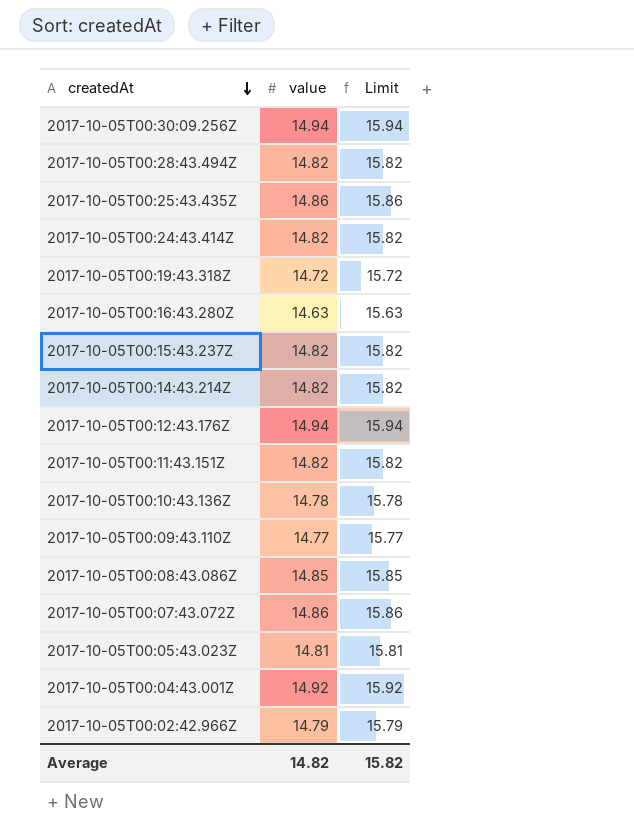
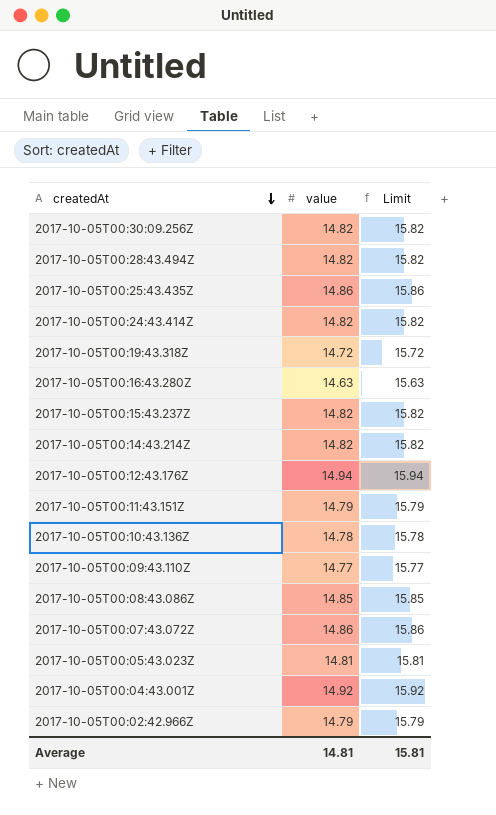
2017-10-05T00:30:09.256Z | value: 14.94 -> 14.82
2017-10-05T00:30:09.256Z | Limit: 15.94 -> 15.82
2017-10-05T00:11:43.151Z | value: 14.82 -> 14.79
2017-10-05T00:11:43.151Z | Limit: 15.82 -> 15.79
Average | value: 14.82 -> 14.81
Average | Limit: 15.82 -> 15.81

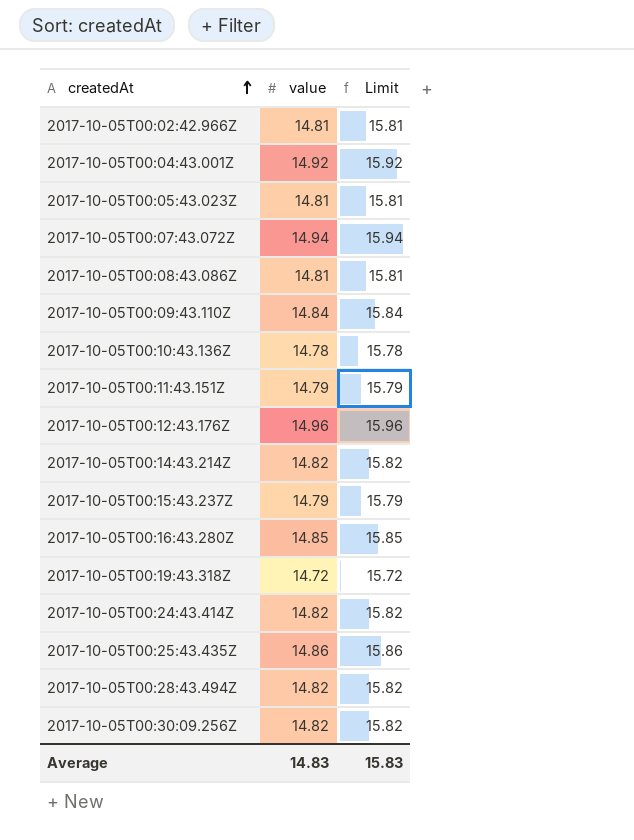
row order: createdAt descending -> createdAt ascending
2017-10-05T00:02:42.966Z | value: 14.79 -> 14.81
2017-10-05T00:02:42.966Z | Limit: 15.79 -> 15.81
2017-10-05T00:07:43.072Z | value: 14.86 -> 14.94
2017-10-05T00:07:43.072Z | Limit: 15.86 -> 15.94
2017-10-05T00:08:43.086Z | value: 14.85 -> 14.81
2017-10-05T00:08:43.086Z | Limit: 15.85 -> 15.81
2017-10-05T00:09:43.110Z | value: 14.77 -> 14.84
2017-10-05T00:09:43.110Z | Limit: 15.77 -> 15.84
2017-10-05T00:12:43.176Z | value: 14.94 -> 14.96
2017-10-05T00:12:43.176Z | Limit: 15.94 -> 15.96
2017-10-05T00:15:43.237Z | value: 14.82 -> 14.79
2017-10-05T00:15:43.237Z | Limit: 15.82 -> 15.79
2017-10-05T00:16:43.280Z | value: 14.63 -> 14.85
2017-10-05T00:16:43.280Z | Limit: 15.63 -> 15.85
Average | value: 14.81 -> 14.83
Average | Limit: 15.81 -> 15.83

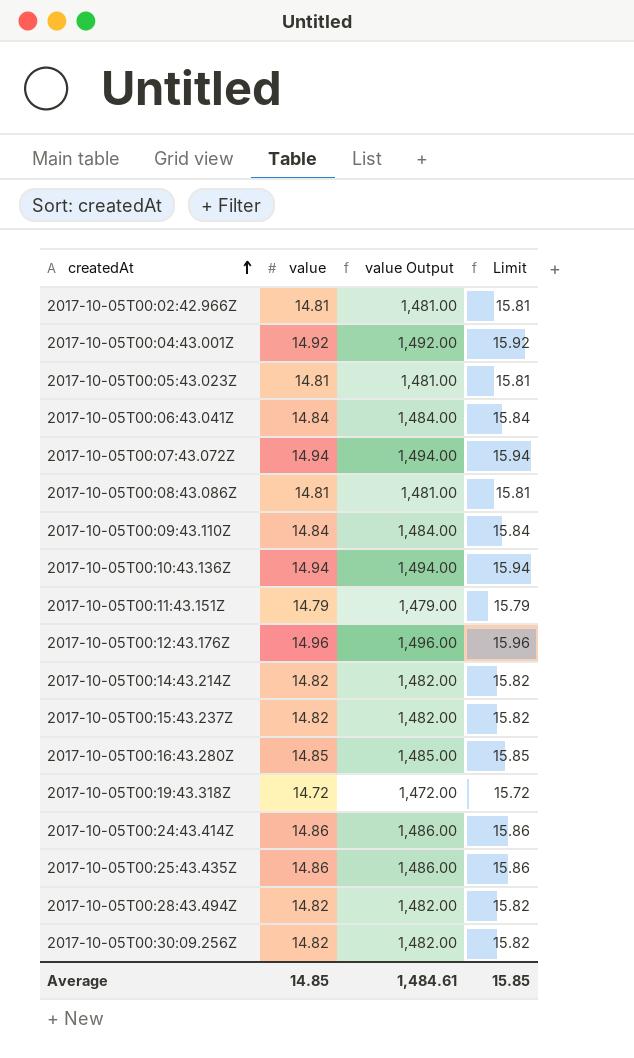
column value Output | formula: none -> [value] * 100
row 2017-10-05T00:06:43.041Z: none -> 14.84 | 1,484.00 | 15.84
2017-10-05T00:10:43.136Z | value: 14.78 -> 14.94
2017-10-05T00:10:43.136Z | Limit: 15.78 -> 15.94
2017-10-05T00:15:43.237Z | value: 14.79 -> 14.82
2017-10-05T00:15:43.237Z | Limit: 15.79 -> 15.82
2017-10-05T00:24:43.414Z | value: 14.82 -> 14.86
2017-10-05T00:24:43.414Z | Limit: 15.82 -> 15.86
Average | value: 14.83 -> 14.85
Average | Limit: 15.83 -> 15.85

